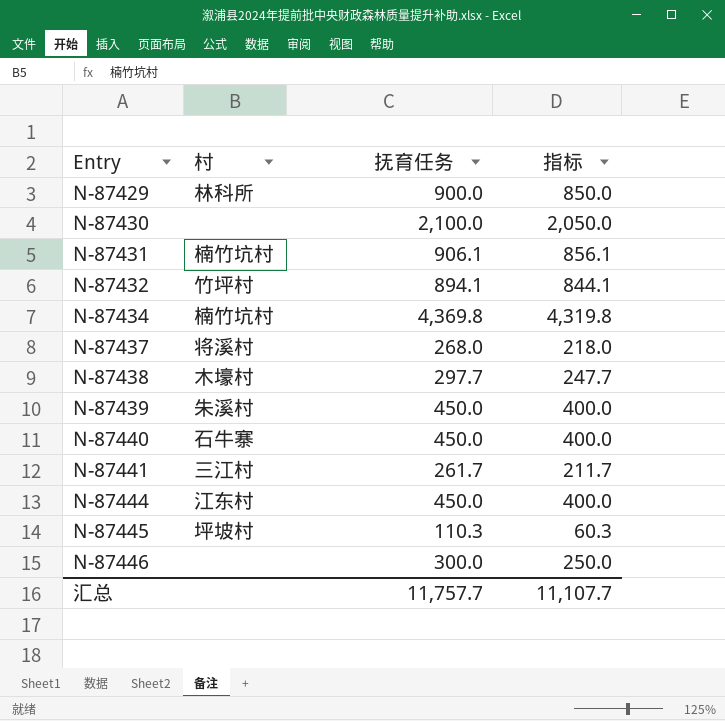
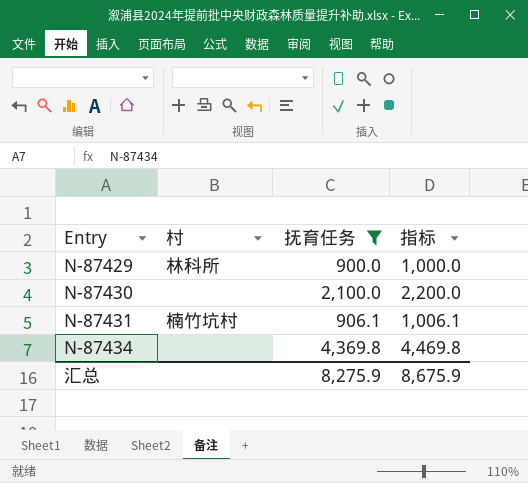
filter: none -> 抚育任务 >= 900.0
column 指标 | formula: [抚育任务] - 50 -> [抚育任务] + 100
N-87434 | 村: 楠竹坑村 -> none
汇总 | 抚育任务: 11,757.7 -> 8,275.9
汇总 | 指标: 11,107.7 -> 8,675.9

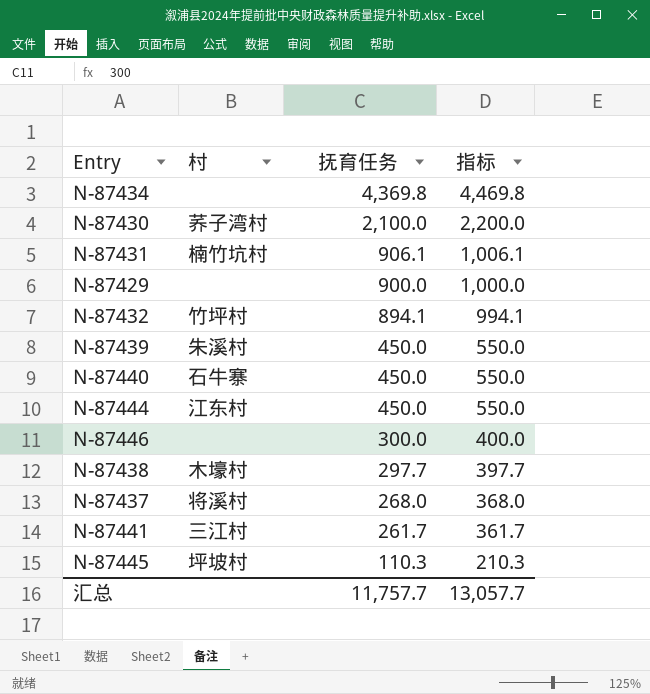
filter: 抚育任务 >= 900.0 -> none
row order: Entry ascending -> 抚育任务 descending
N-87430 | 村: none -> 荞子湾村
N-87429 | 村: 林科所 -> none
汇总 | 抚育任务: 8,275.9 -> 11,757.7
汇总 | 指标: 8,675.9 -> 13,057.7

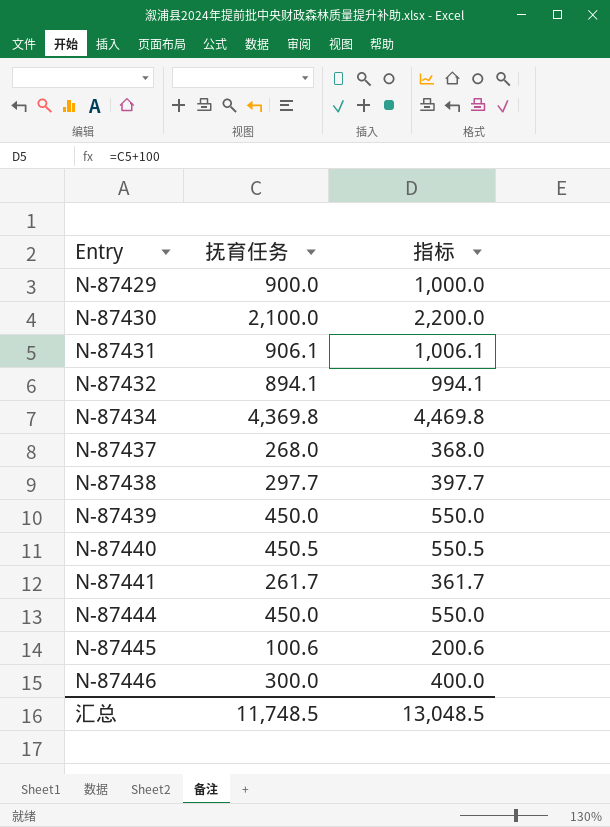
row order: 抚育任务 descending -> Entry ascending
column 村 | position: 2 -> none
N-87440 | 抚育任务: 450.0 -> 450.5
N-87440 | 指标: 550.0 -> 550.5
N-87445 | 抚育任务: 110.3 -> 100.6
N-87445 | 指标: 210.3 -> 200.6
汇总 | 抚育任务: 11,757.7 -> 11,748.5
汇总 | 指标: 13,057.7 -> 13,048.5

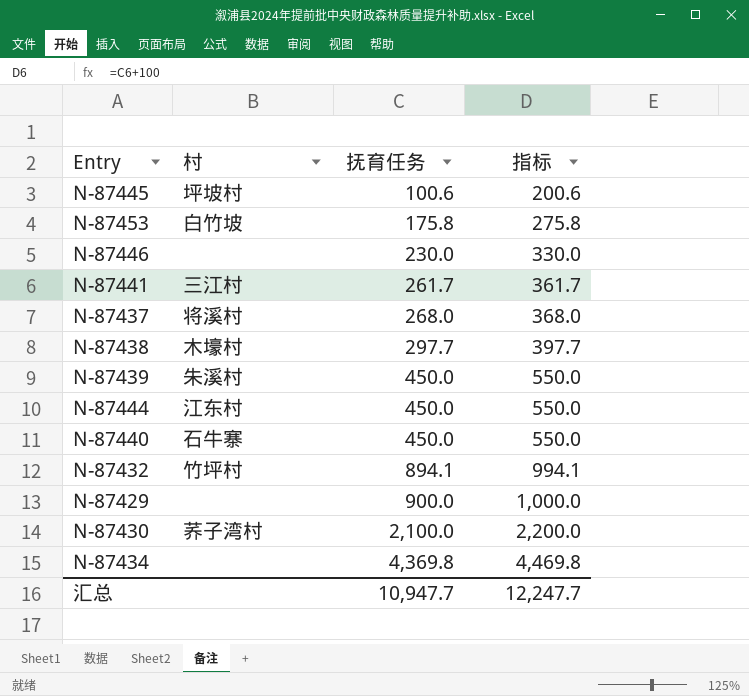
row order: Entry ascending -> 抚育任务 ascending
column 村 | position: none -> 2
row N-87431: 906.1 | 1,006.1 -> none
row N-87453: none -> 白竹坡 | 175.8 | 275.8
N-87446 | 抚育任务: 300.0 -> 230.0
N-87446 | 指标: 400.0 -> 330.0
N-87440 | 抚育任务: 450.5 -> 450.0
N-87440 | 指标: 550.5 -> 550.0
汇总 | 抚育任务: 11,748.5 -> 10,947.7
汇总 | 指标: 13,048.5 -> 12,247.7

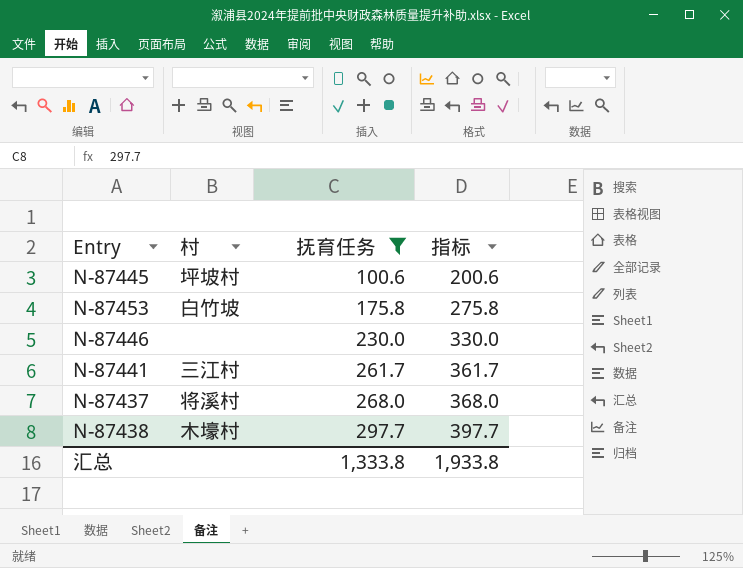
filter: none -> 抚育任务 <= 297.7
汇总 | 抚育任务: 10,947.7 -> 1,333.8
汇总 | 指标: 12,247.7 -> 1,933.8

